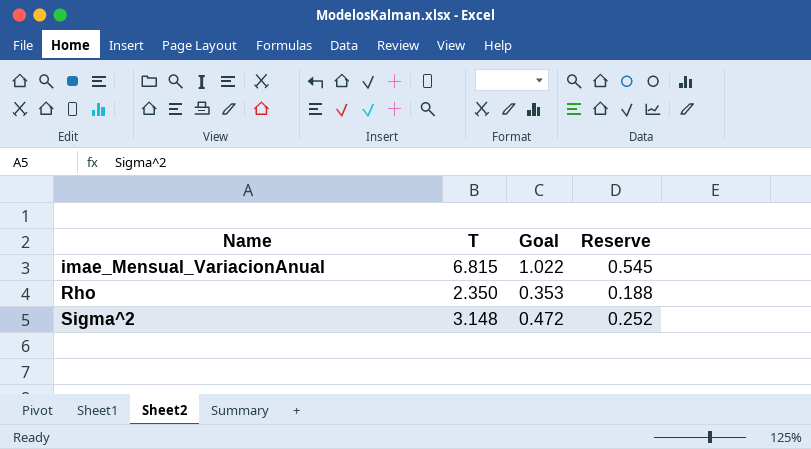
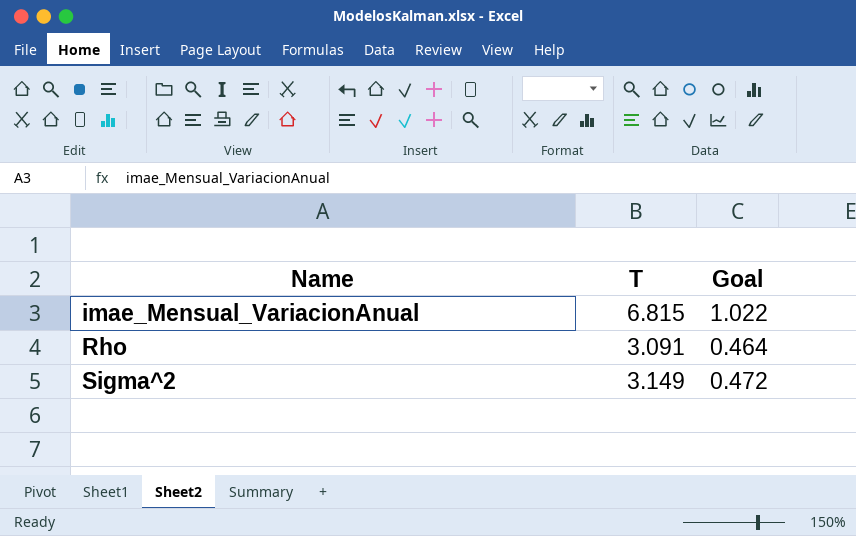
column Reserve | formula: [T] * 0.08 -> none
Rho | T: 2.350 -> 3.091
Rho | Goal: 0.353 -> 0.464
Sigma^2 | T: 3.148 -> 3.149

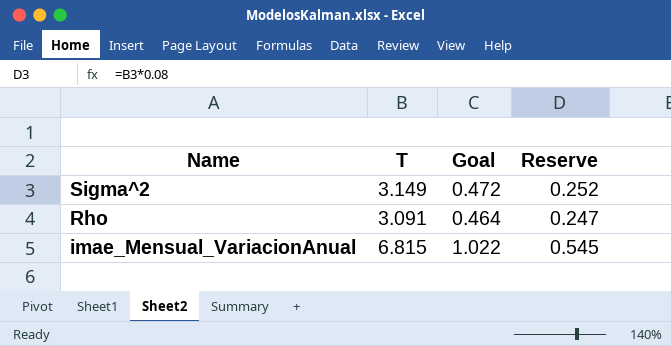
row order: Name ascending -> Name descending
column Reserve | formula: none -> [T] * 0.08

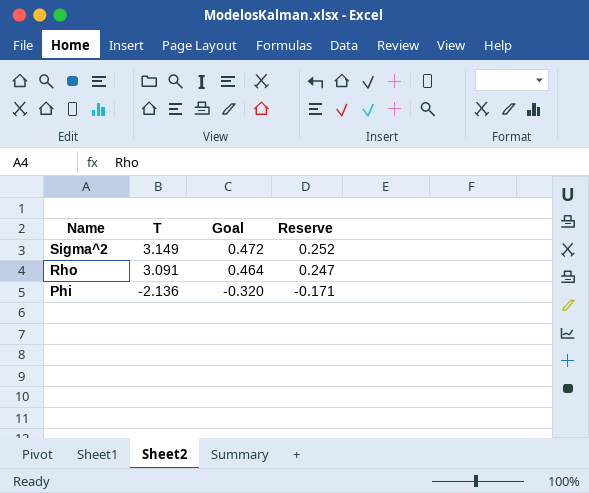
row imae_Mensual_VariacionAnual: 6.815 | 1.022 | 0.545 -> none
row Phi: none -> -2.136 | -0.320 | -0.171

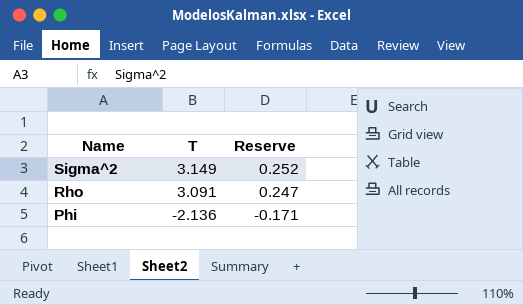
column Goal | formula: [T] * 0.15 -> none

